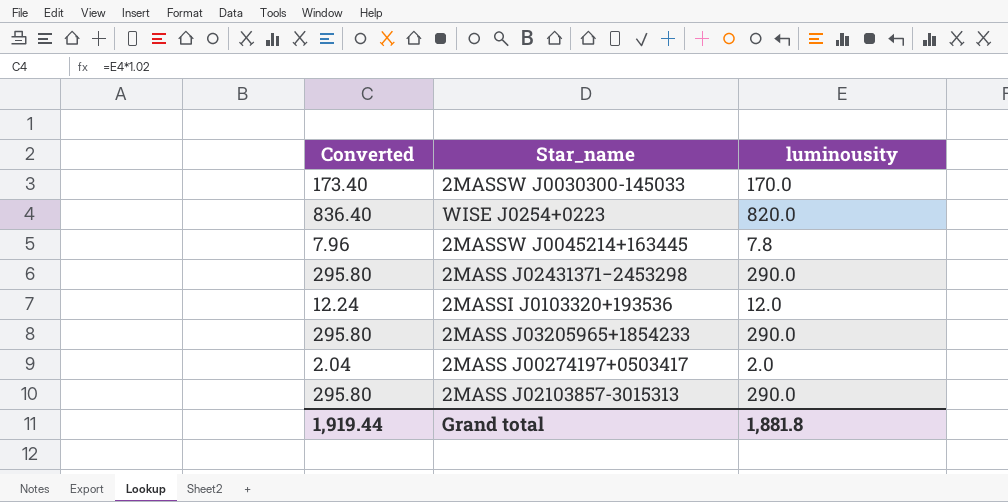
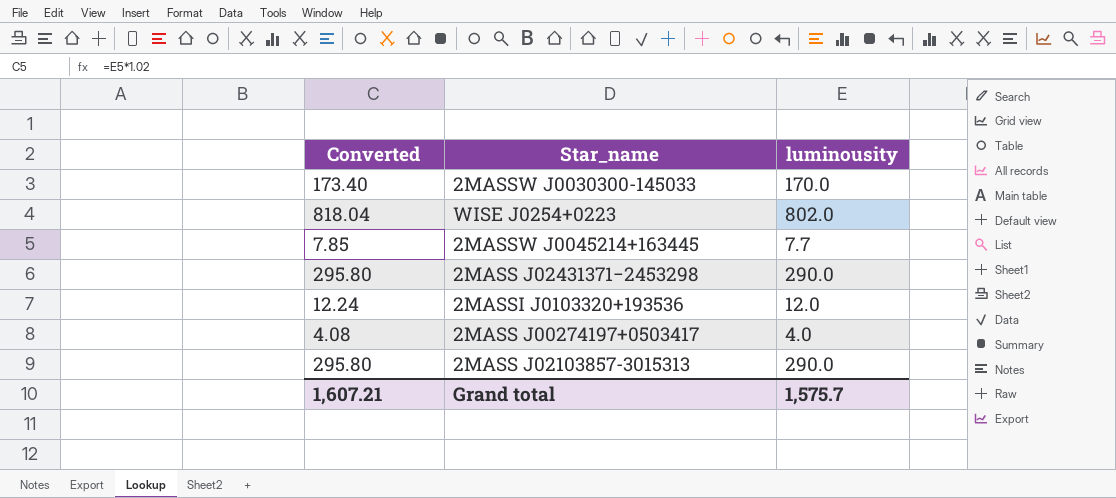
row 2MASS J03205965+1854233: 295.80 | 290.0 -> none
WISE J0254+0223 | Converted: 836.40 -> 818.04
WISE J0254+0223 | luminousity: 820.0 -> 802.0
2MASSW J0045214+163445 | Converted: 7.96 -> 7.85
2MASSW J0045214+163445 | luminousity: 7.8 -> 7.7
2MASS J00274197+0503417 | Converted: 2.04 -> 4.08
2MASS J00274197+0503417 | luminousity: 2.0 -> 4.0
Grand total | Converted: 1,919.44 -> 1,607.21
Grand total | luminousity: 1,881.8 -> 1,575.7

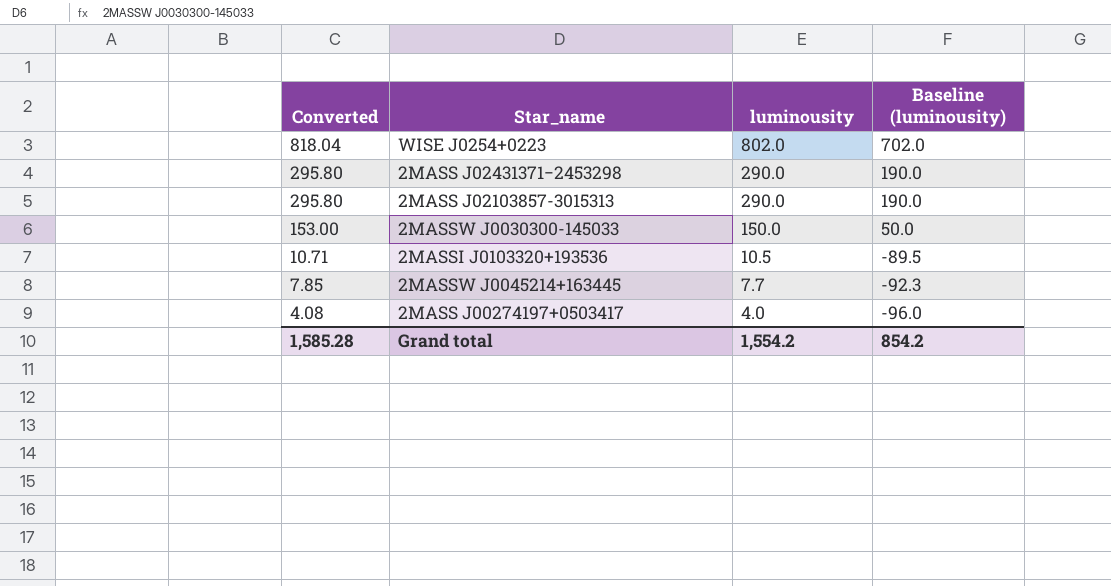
row order: none -> Converted descending
column Baseline (luminousity) | formula: none -> [luminousity] - 100
2MASSW J0030300-145033 | Converted: 173.40 -> 153.00
2MASSW J0030300-145033 | luminousity: 170.0 -> 150.0
2MASSI J0103320+193536 | Converted: 12.24 -> 10.71
2MASSI J0103320+193536 | luminousity: 12.0 -> 10.5
Grand total | Converted: 1,607.21 -> 1,585.28
Grand total | luminousity: 1,575.7 -> 1,554.2

